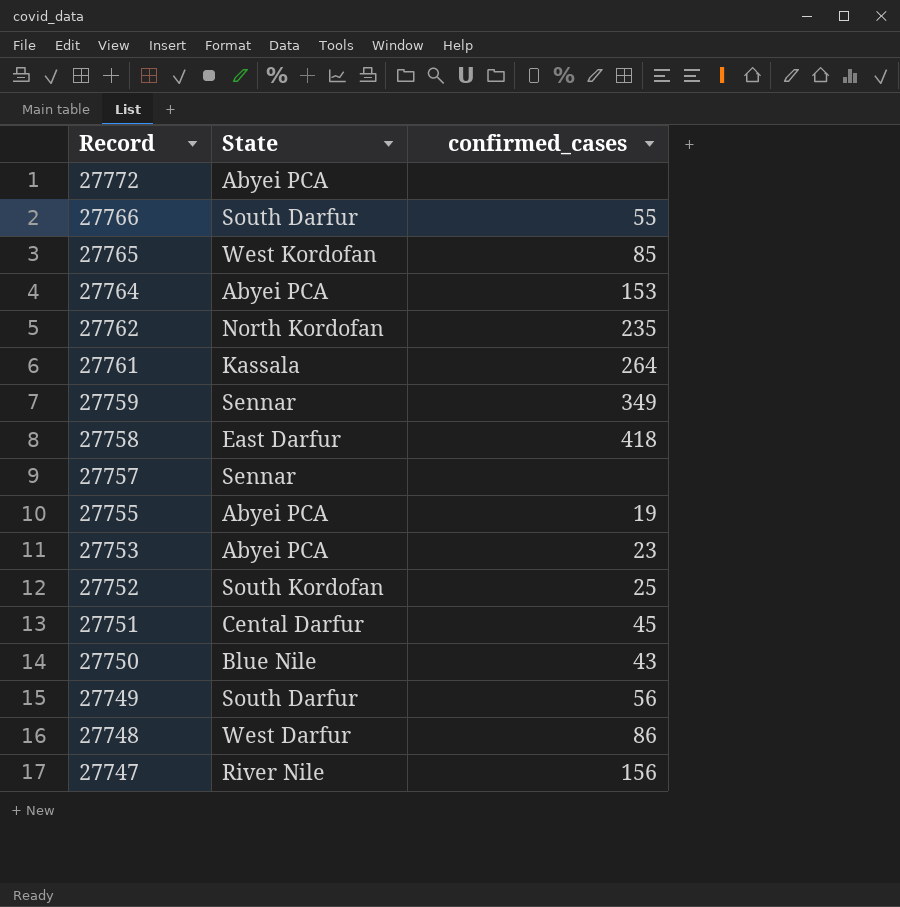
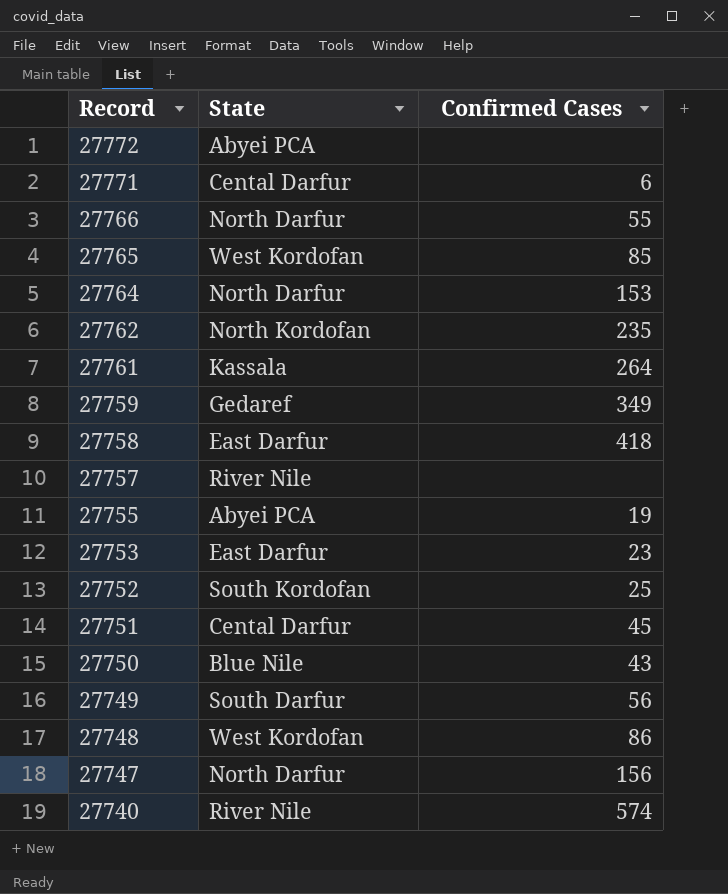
column name: confirmed_cases -> Confirmed Cases
row 27771: none -> Cental Darfur | 6
27766 | State: South Darfur -> North Darfur
27764 | State: Abyei PCA -> North Darfur
27759 | State: Sennar -> Gedaref
27757 | State: Sennar -> River Nile
27753 | State: Abyei PCA -> East Darfur
27748 | State: West Darfur -> West Kordofan
27747 | State: River Nile -> North Darfur
row 27740: none -> River Nile | 574

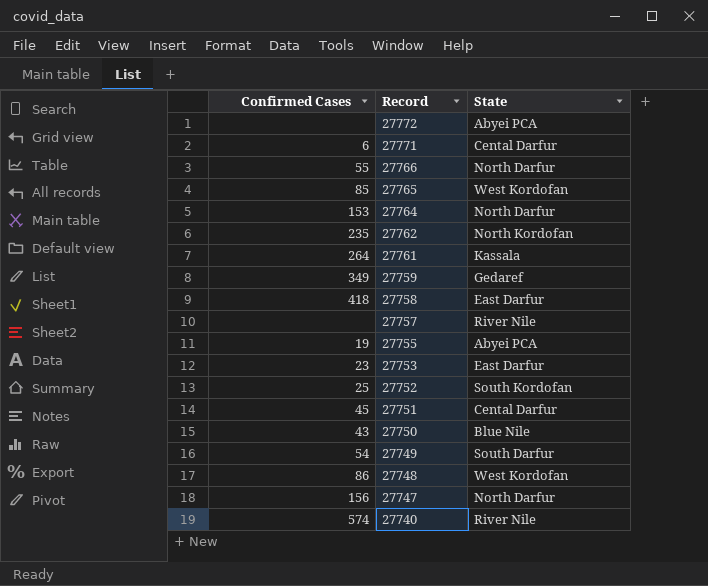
column Confirmed Cases | position: 3 -> 1
27749 | Confirmed Cases: 56 -> 54

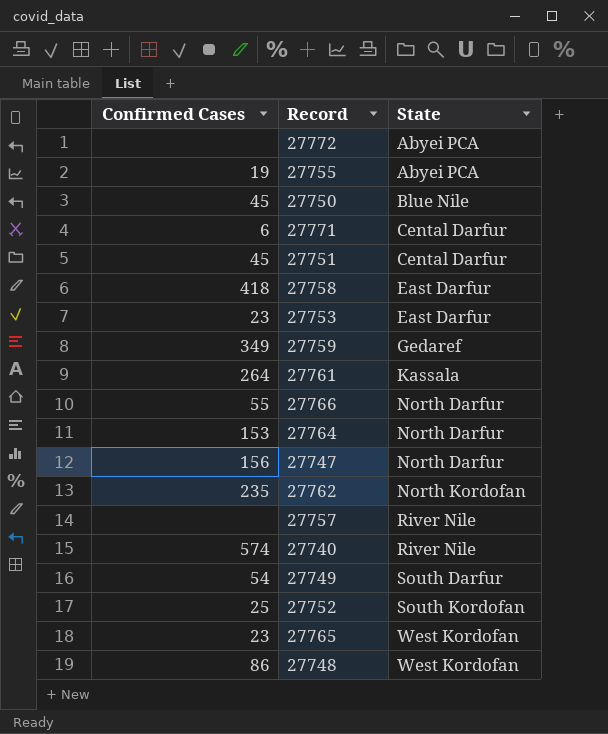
row order: Record descending -> State ascending
27750 | Confirmed Cases: 43 -> 45
27765 | Confirmed Cases: 85 -> 23

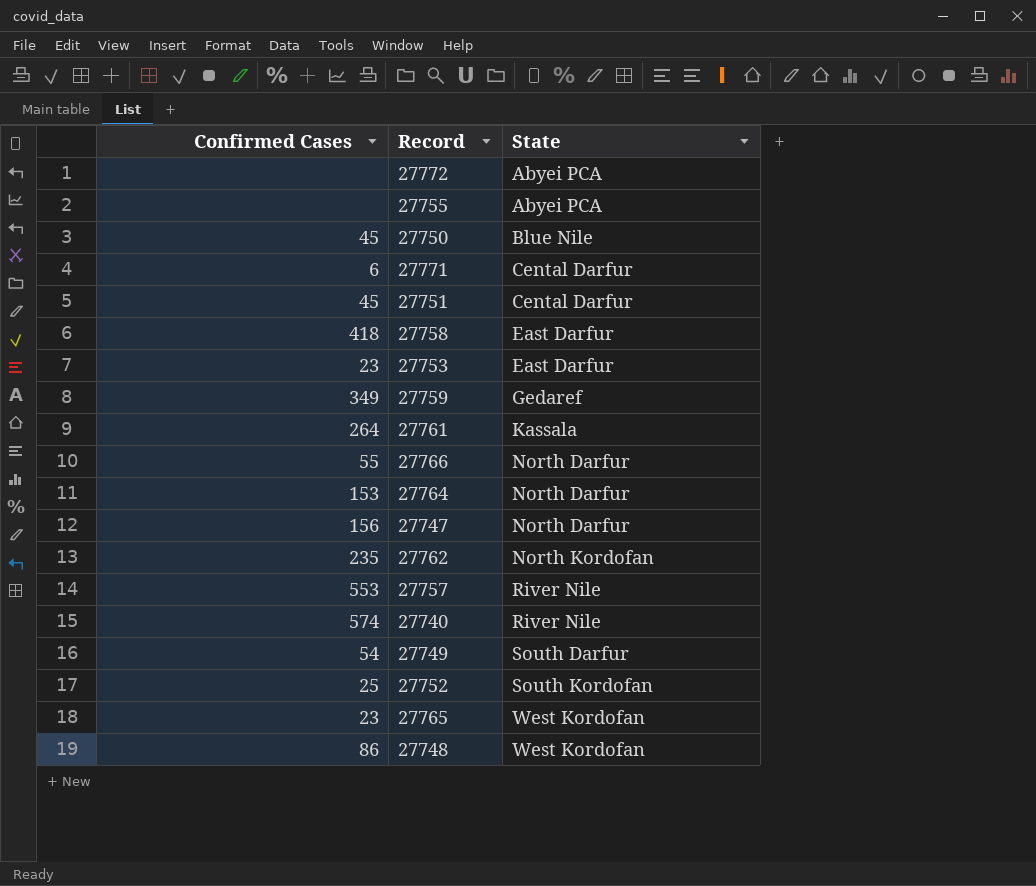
27755 | Confirmed Cases: 19 -> none
27757 | Confirmed Cases: none -> 553

